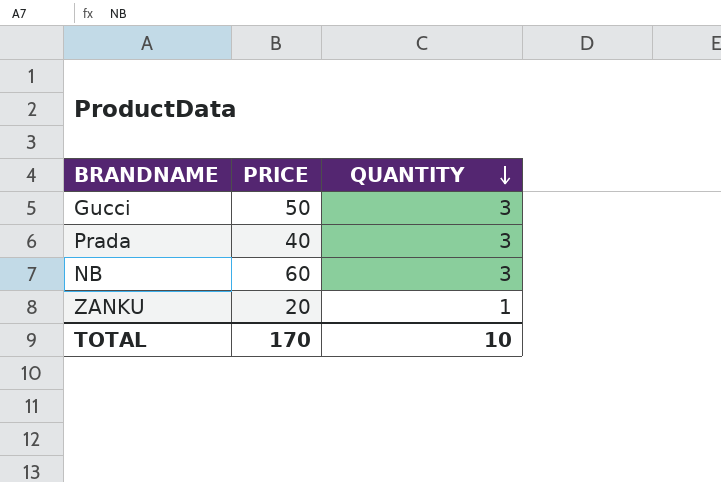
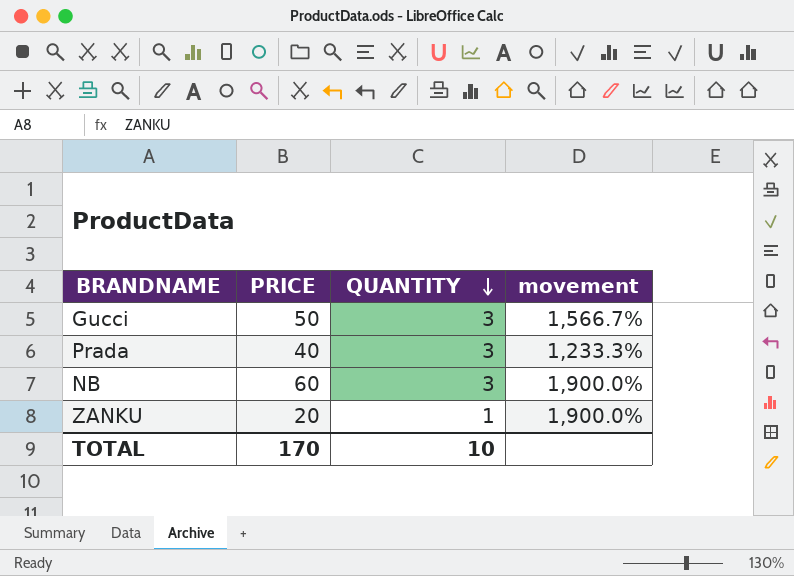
column movement | formula: none -> ([PRICE] - [QUANTITY]) / [QUANTITY]

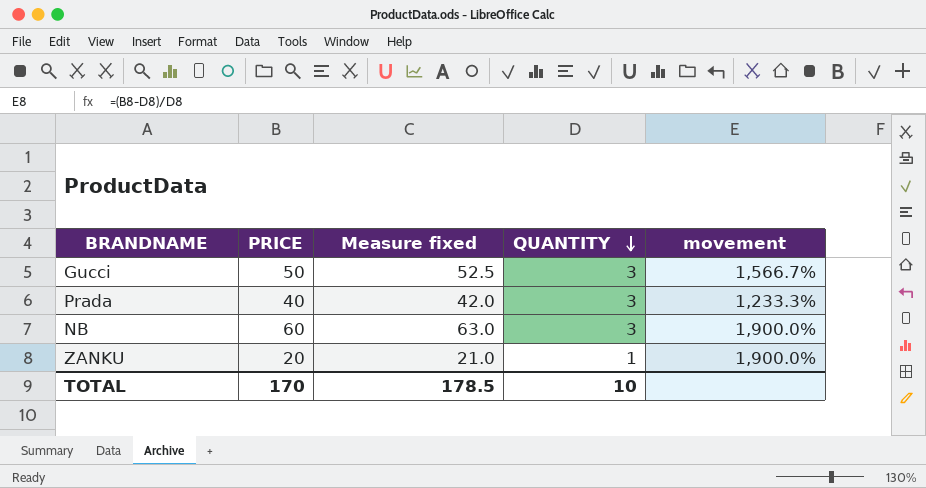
column Measure fixed | formula: none -> [PRICE] * 1.05

